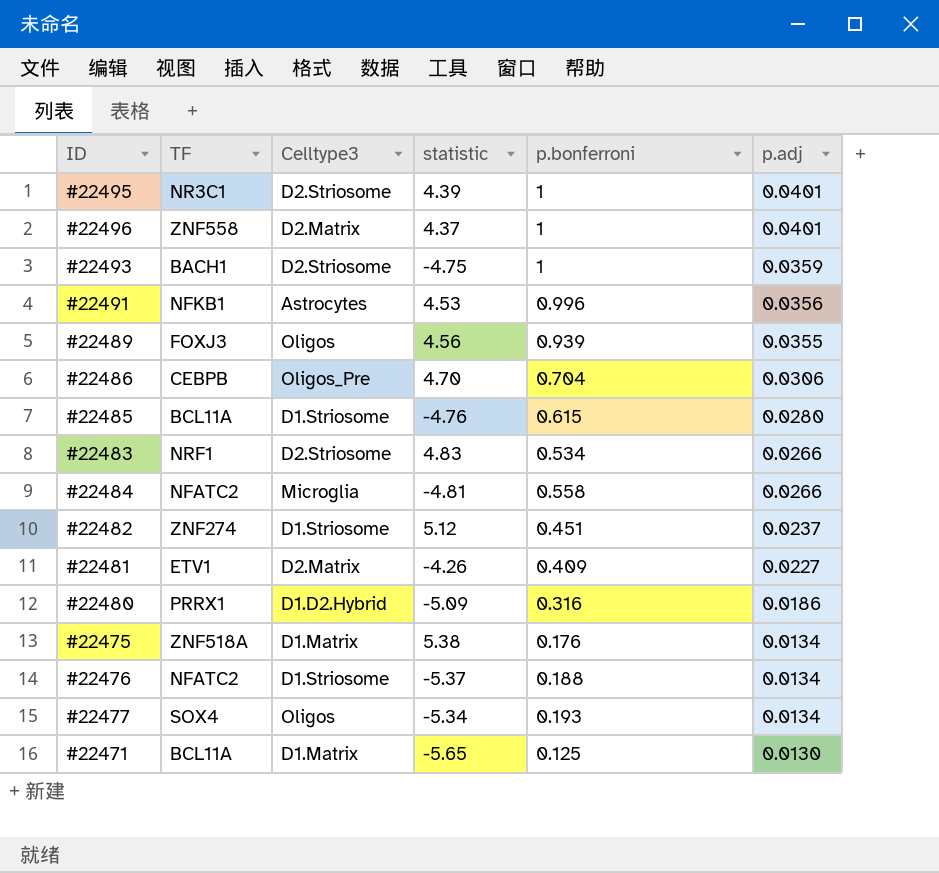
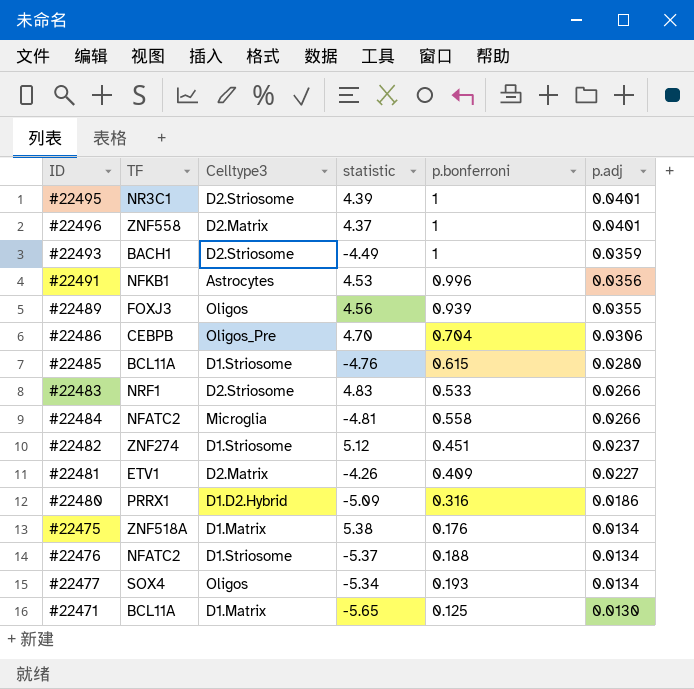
#22493 | statistic: -4.75 -> -4.49
#22483 | p.bonferroni: 0.534 -> 0.533

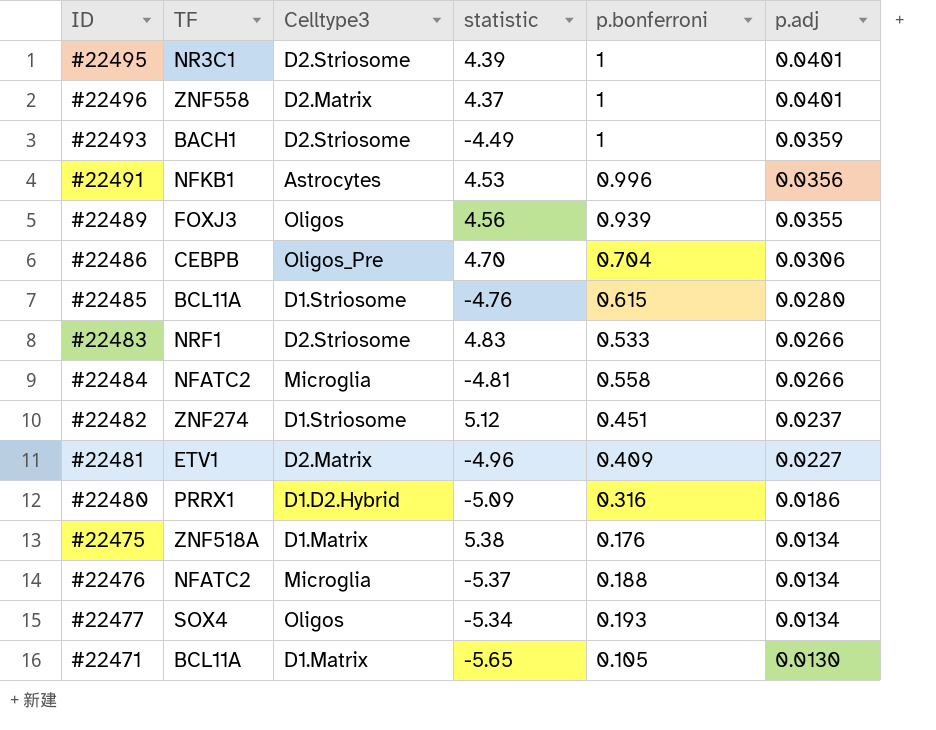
#22481 | statistic: -4.26 -> -4.96
#22476 | Celltype3: D1.Striosome -> Microglia
#22471 | p.bonferroni: 0.125 -> 0.105

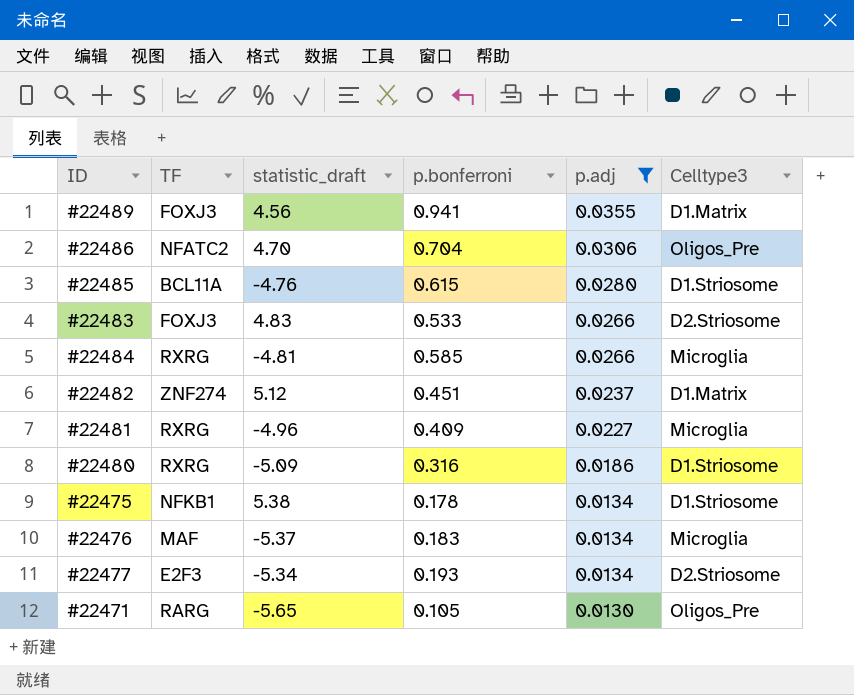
filter: none -> p.adj <= 0.0355
column name: statistic -> statistic_draft
column Celltype3 | position: 3 -> 6
#22489 | p.bonferroni: 0.939 -> 0.941
#22489 | Celltype3: Oligos -> D1.Matrix
#22486 | TF: CEBPB -> NFATC2
#22483 | TF: NRF1 -> FOXJ3
#22484 | TF: NFATC2 -> RXRG
#22484 | p.bonferroni: 0.558 -> 0.585
#22482 | Celltype3: D1.Striosome -> D1.Matrix
#22481 | TF: ETV1 -> RXRG
#22481 | Celltype3: D2.Matrix -> Microglia
#22480 | TF: PRRX1 -> RXRG
#22480 | Celltype3: D1.D2.Hybrid -> D1.Striosome
#22475 | TF: ZNF518A -> NFKB1
#22475 | p.bonferroni: 0.176 -> 0.178
#22475 | Celltype3: D1.Matrix -> D1.Striosome
#22476 | TF: NFATC2 -> MAF
#22476 | p.bonferroni: 0.188 -> 0.183
#22477 | TF: SOX4 -> E2F3
#22477 | Celltype3: Oligos -> D2.Striosome
#22471 | TF: BCL11A -> RARG
#22471 | Celltype3: D1.Matrix -> Oligos_Pre

